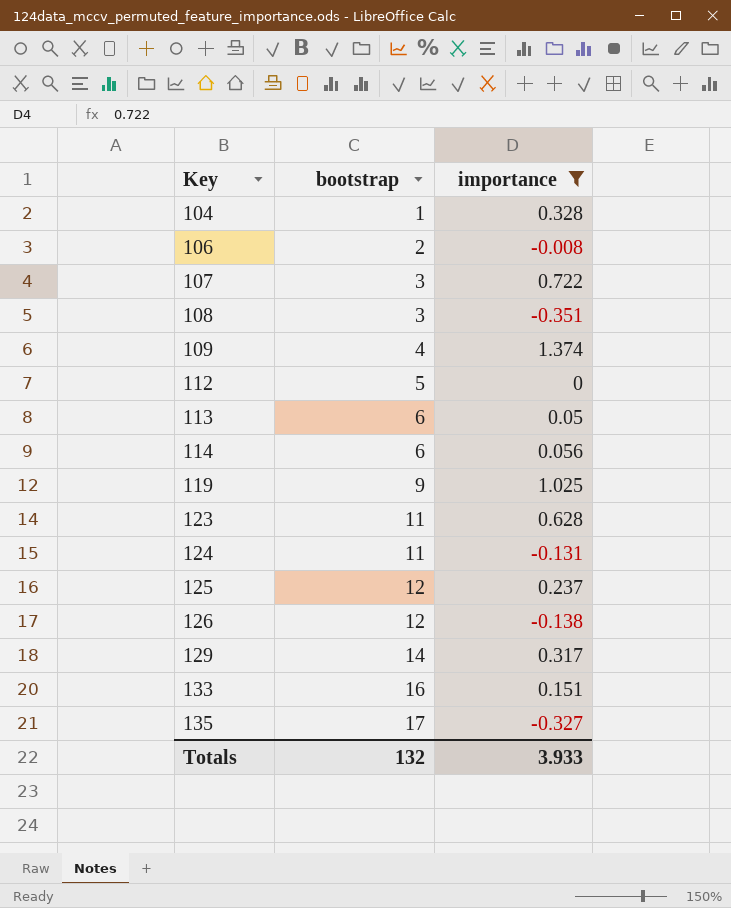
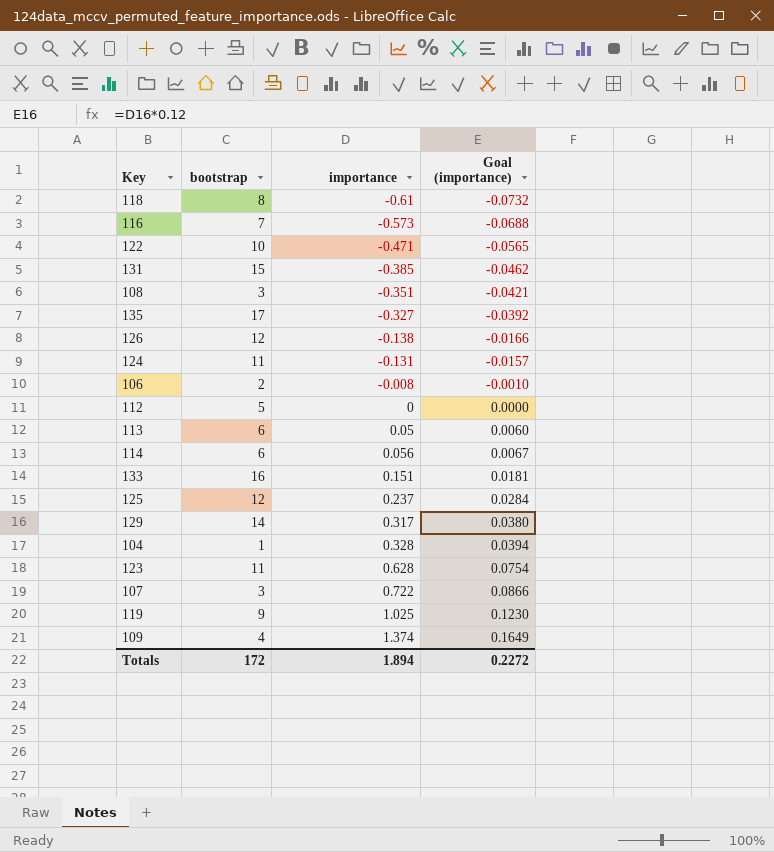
filter: importance >= -0.351 -> none
row order: Key ascending -> importance ascending
column Goal (importance) | formula: none -> [importance] * 0.12
Totals | bootstrap: 132 -> 172
Totals | importance: 3.933 -> 1.894

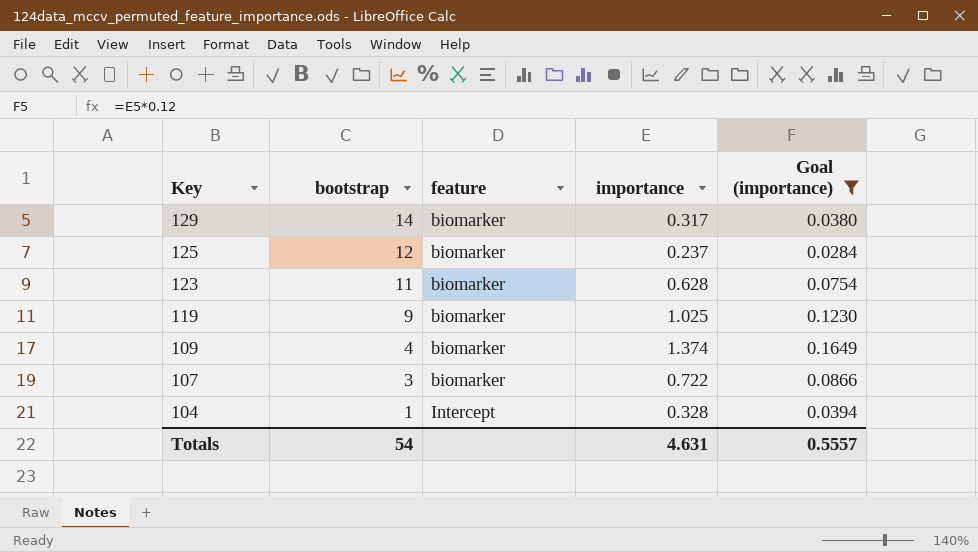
filter: none -> Goal (importance) >= 0.0284
row order: importance ascending -> Key descending
column feature | position: none -> 3
Totals | bootstrap: 172 -> 54
Totals | importance: 1.894 -> 4.631
Totals | Goal (importance): 0.2272 -> 0.5557

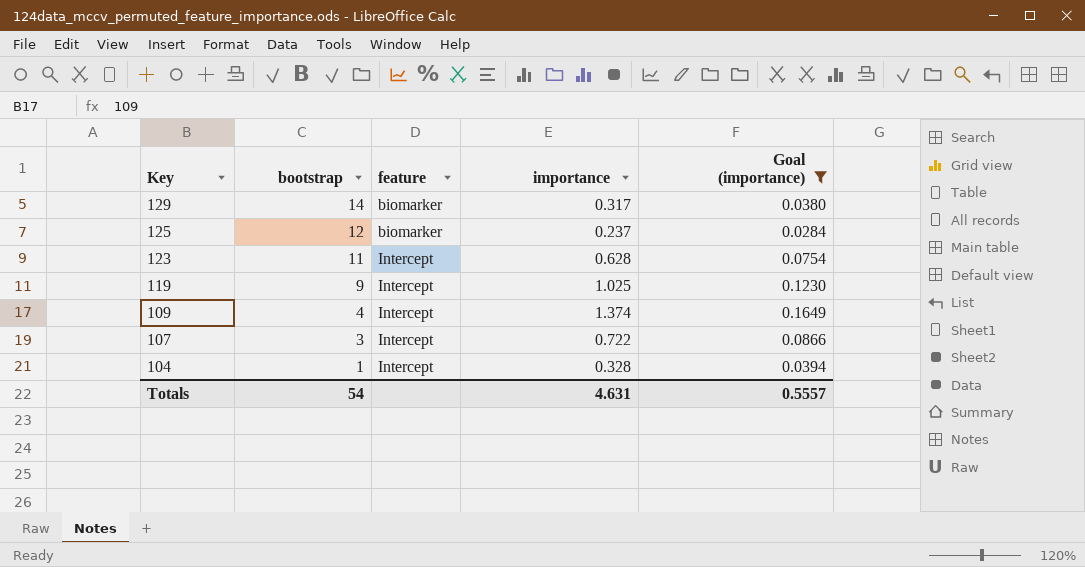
123 | feature: biomarker -> Intercept
119 | feature: biomarker -> Intercept
109 | feature: biomarker -> Intercept
107 | feature: biomarker -> Intercept

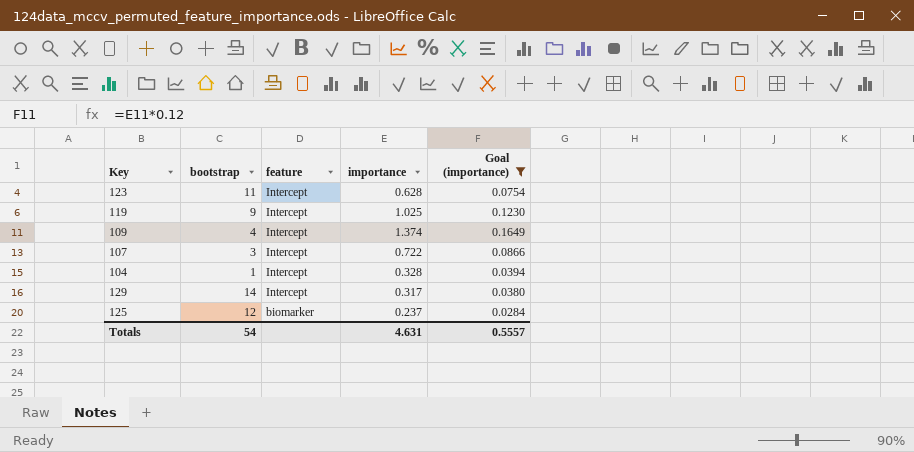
row order: Key descending -> feature descending
129 | feature: biomarker -> Intercept

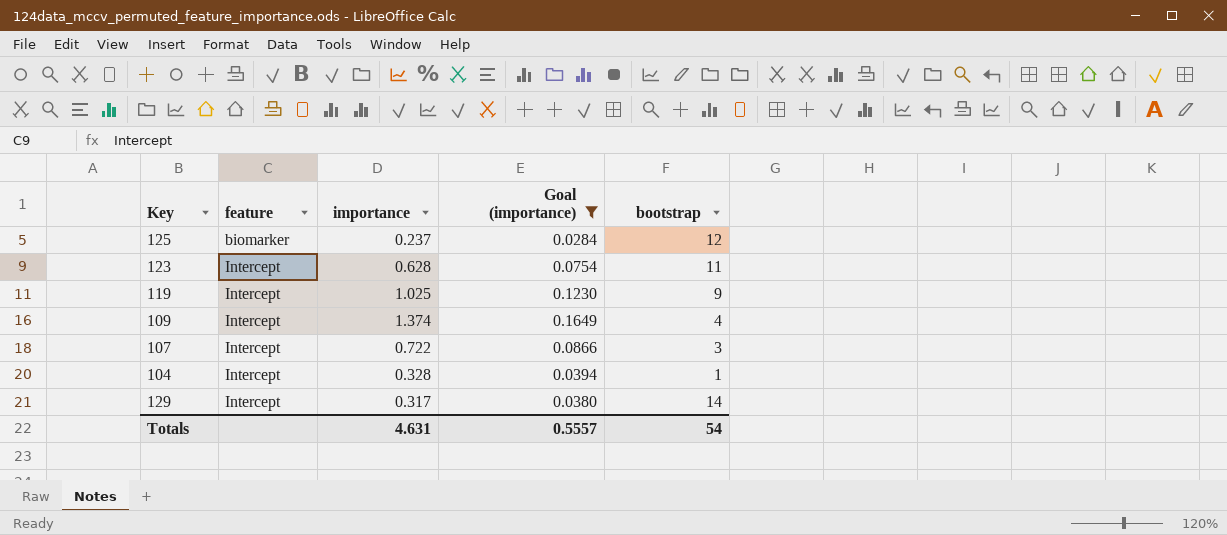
row order: feature descending -> feature ascending
column bootstrap | position: 2 -> 5

